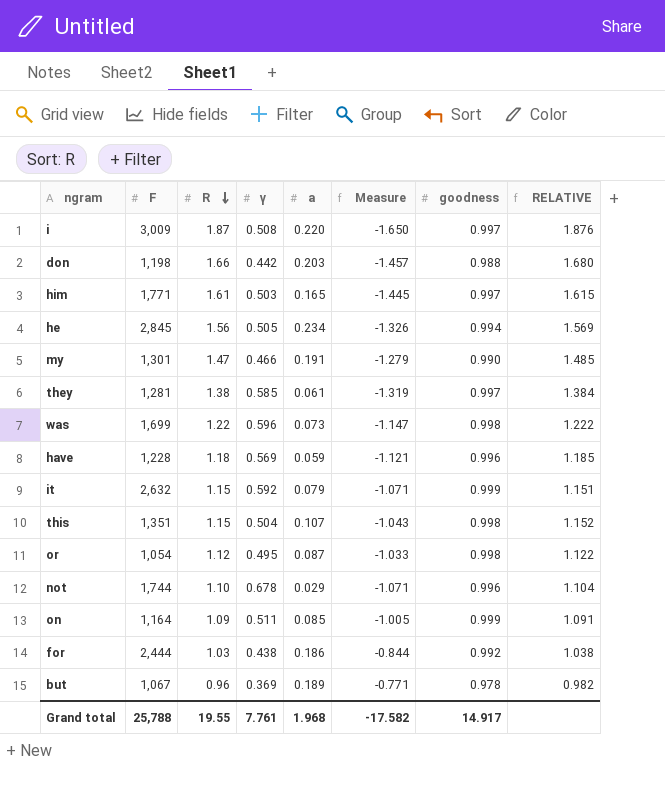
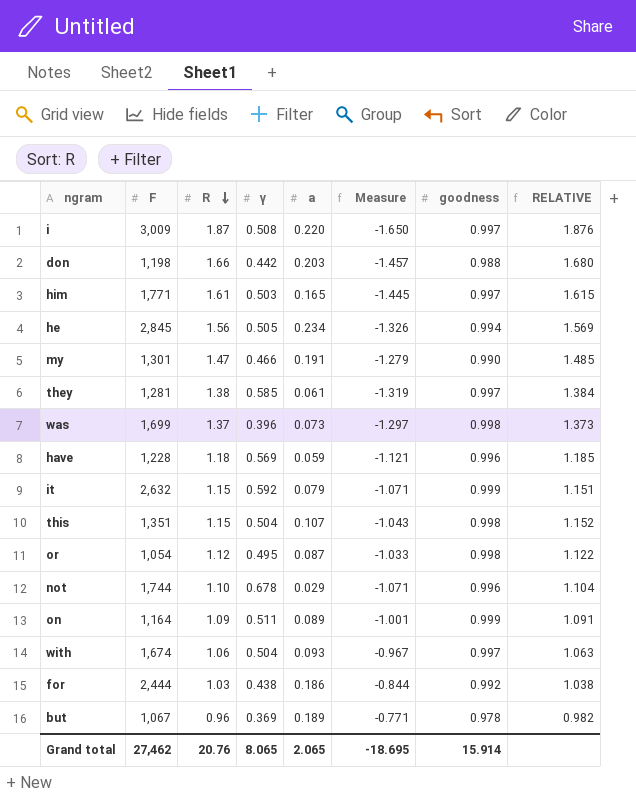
was | R: 1.22 -> 1.37
was | γ: 0.596 -> 0.396
was | Measure: -1.147 -> -1.297
was | RELATIVE: 1.222 -> 1.373
on | a: 0.085 -> 0.089
on | Measure: -1.005 -> -1.001
row with: none -> 1,674 | 1.06 | 0.504 | 0.093 | -0.967 | 0.997 | 1.063
Grand total | F: 25,788 -> 27,462
Grand total | R: 19.55 -> 20.76
Grand total | γ: 7.761 -> 8.065
Grand total | a: 1.968 -> 2.065
Grand total | Measure: -17.582 -> -18.695
Grand total | goodness: 14.917 -> 15.914

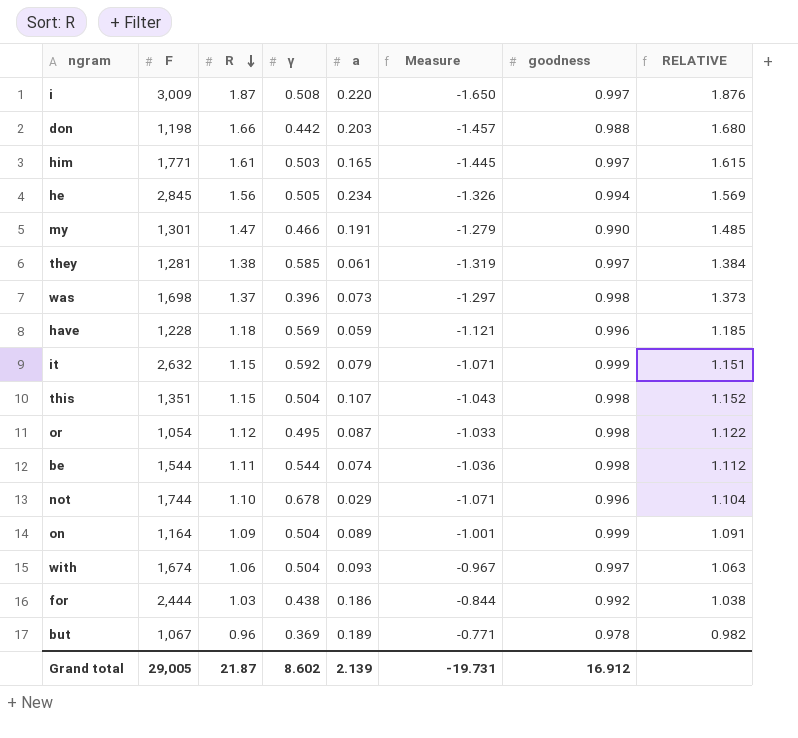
was | F: 1,699 -> 1,698
row be: none -> 1,544 | 1.11 | 0.544 | 0.074 | -1.036 | 0.998 | 1.112
on | γ: 0.511 -> 0.504
Grand total | F: 27,462 -> 29,005
Grand total | R: 20.76 -> 21.87
Grand total | γ: 8.065 -> 8.602
Grand total | a: 2.065 -> 2.139
Grand total | Measure: -18.695 -> -19.731
Grand total | goodness: 15.914 -> 16.912

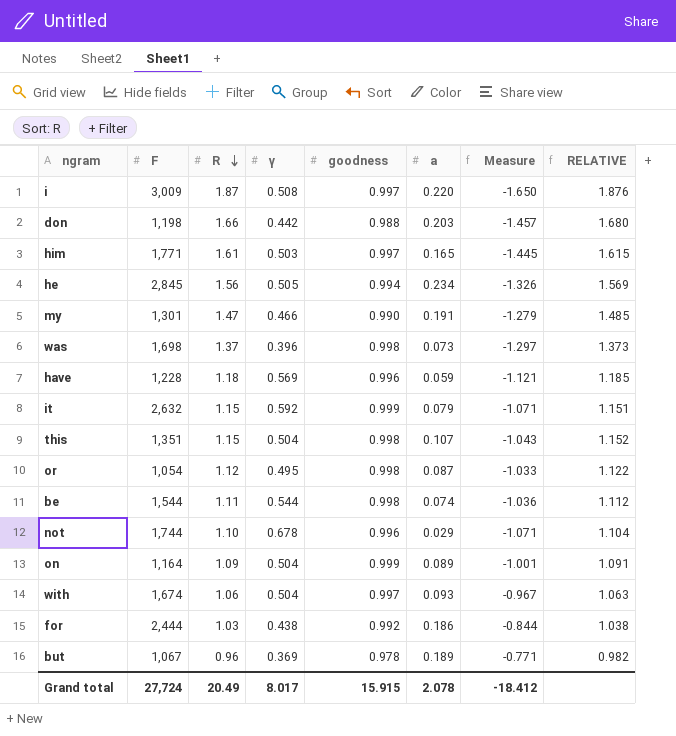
column goodness | position: 7 -> 5
row they: 1,281 | 1.38 | 0.585 | 0.061 | -1.319 | 0.997 | 1.384 -> none
Grand total | F: 29,005 -> 27,724
Grand total | R: 21.87 -> 20.49
Grand total | γ: 8.602 -> 8.017
Grand total | goodness: 16.912 -> 15.915
Grand total | a: 2.139 -> 2.078
Grand total | Measure: -19.731 -> -18.412

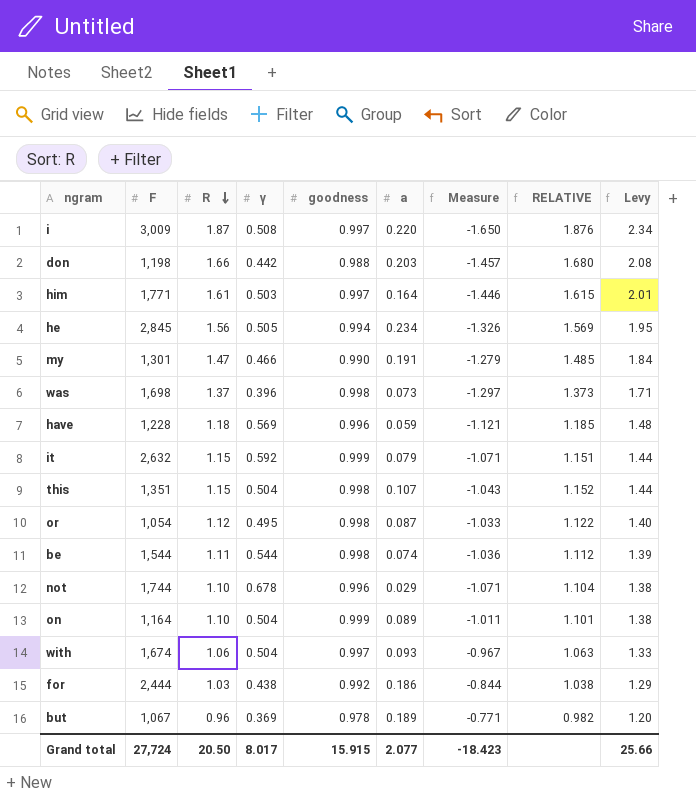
column Levy | formula: none -> [R] * 1.25
him | a: 0.165 -> 0.164
him | Measure: -1.445 -> -1.446
on | R: 1.09 -> 1.10
on | Measure: -1.001 -> -1.011
on | RELATIVE: 1.091 -> 1.101
Grand total | R: 20.49 -> 20.50
Grand total | a: 2.078 -> 2.077
Grand total | Measure: -18.412 -> -18.423

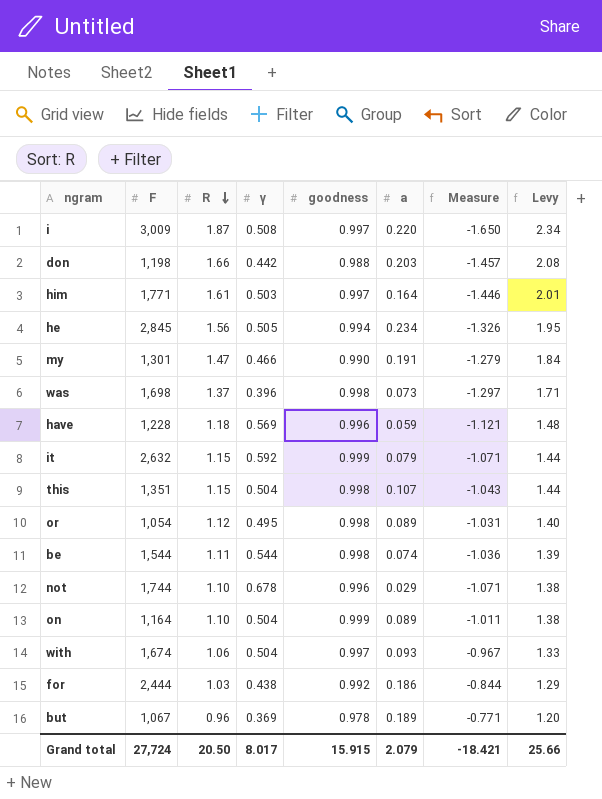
column RELATIVE | formula: [R] / [goodness] -> none
or | a: 0.087 -> 0.089
or | Measure: -1.033 -> -1.031
Grand total | a: 2.077 -> 2.079
Grand total | Measure: -18.423 -> -18.421

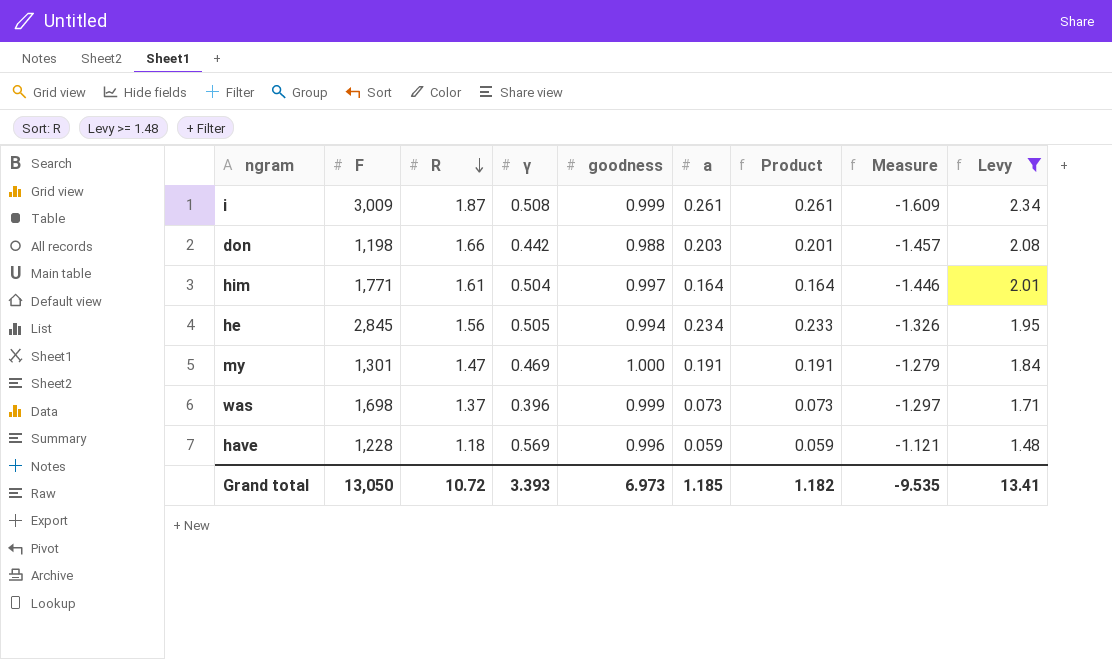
filter: none -> Levy >= 1.48
column Product | formula: none -> [goodness] * [a]
i | goodness: 0.997 -> 0.999
i | a: 0.220 -> 0.261
i | Measure: -1.650 -> -1.609
him | γ: 0.503 -> 0.504
my | γ: 0.466 -> 0.469
my | goodness: 0.990 -> 1.000
was | goodness: 0.998 -> 0.999
Grand total | F: 27,724 -> 13,050
Grand total | R: 20.50 -> 10.72
Grand total | γ: 8.017 -> 3.393
Grand total | goodness: 15.915 -> 6.973
Grand total | a: 2.079 -> 1.185
Grand total | Measure: -18.421 -> -9.535
Grand total | Levy: 25.66 -> 13.41

